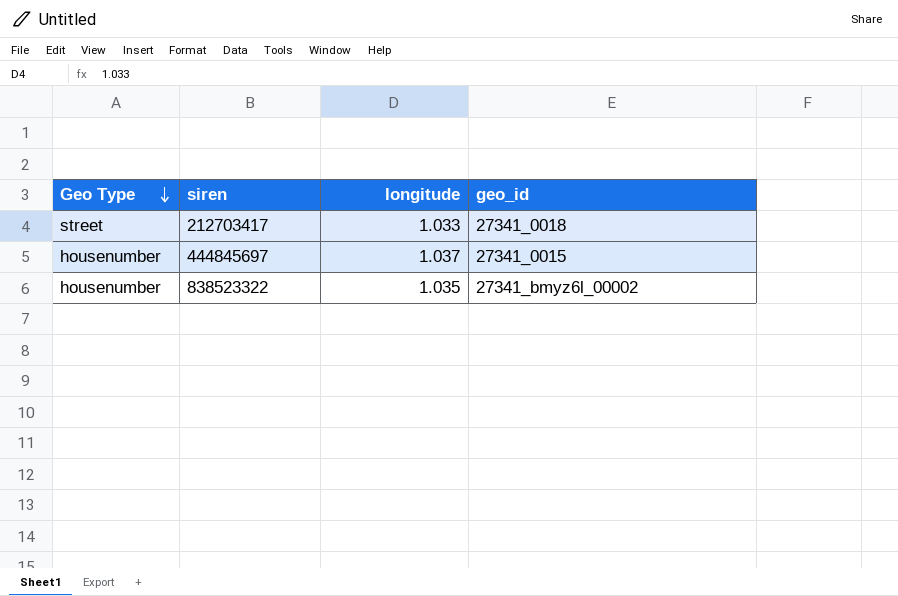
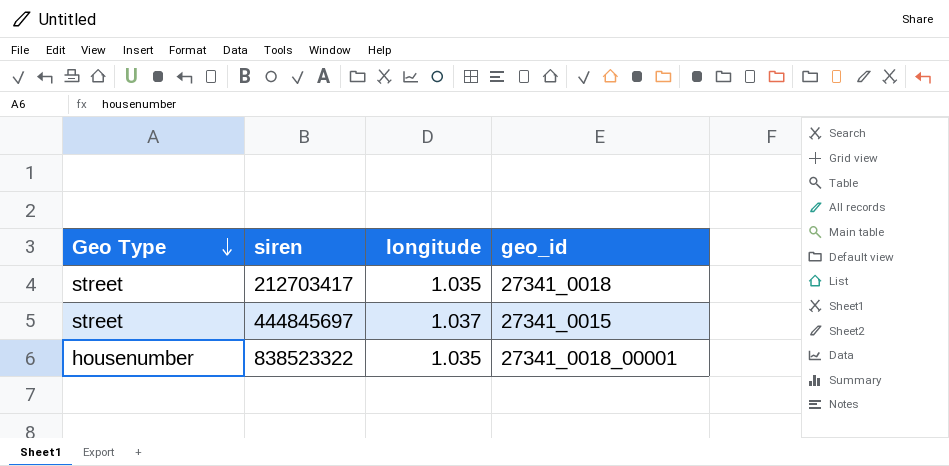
212703417 | longitude: 1.033 -> 1.035
444845697 | Geo Type: housenumber -> street
838523322 | geo_id: 27341_bmyz6l_00002 -> 27341_0018_00001

